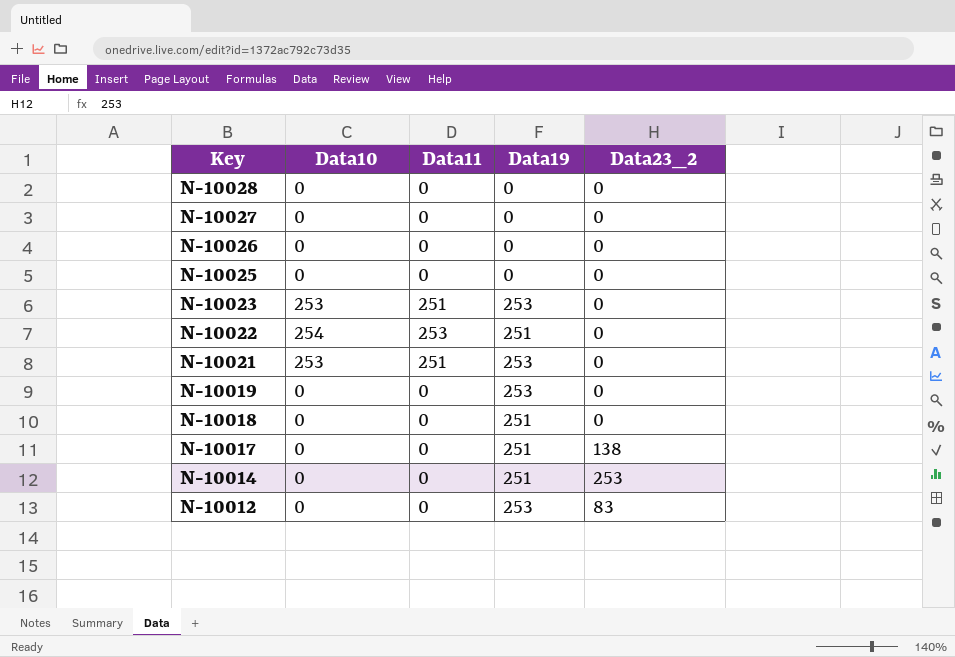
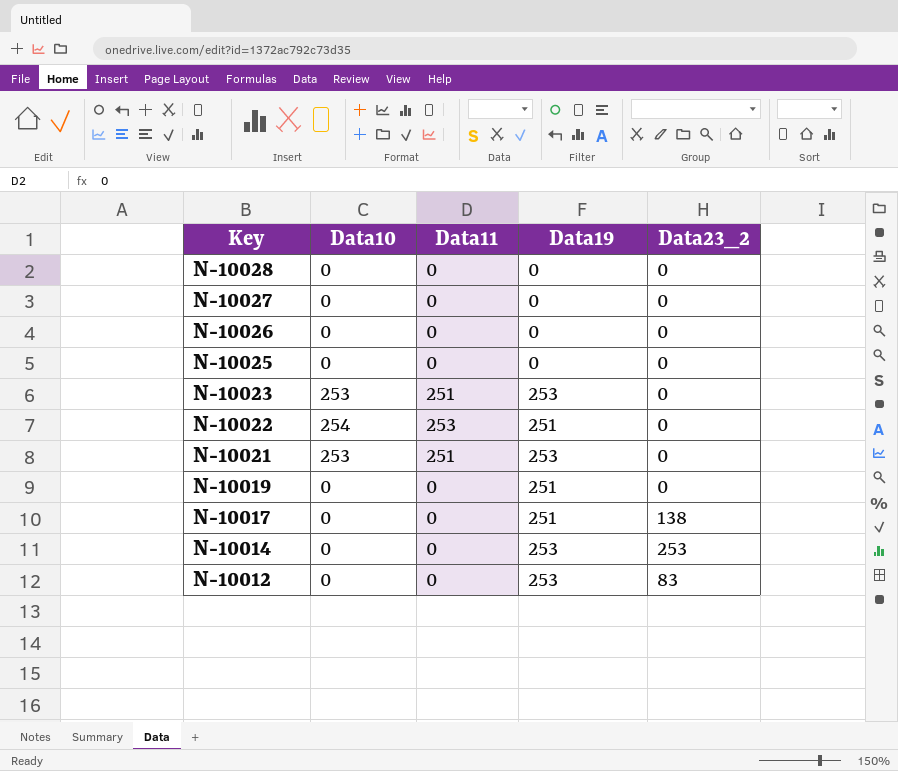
row N-10018: 0 | 0 | 251 | 0 -> none
N-10019 | Data19: 253 -> 251
N-10014 | Data19: 251 -> 253

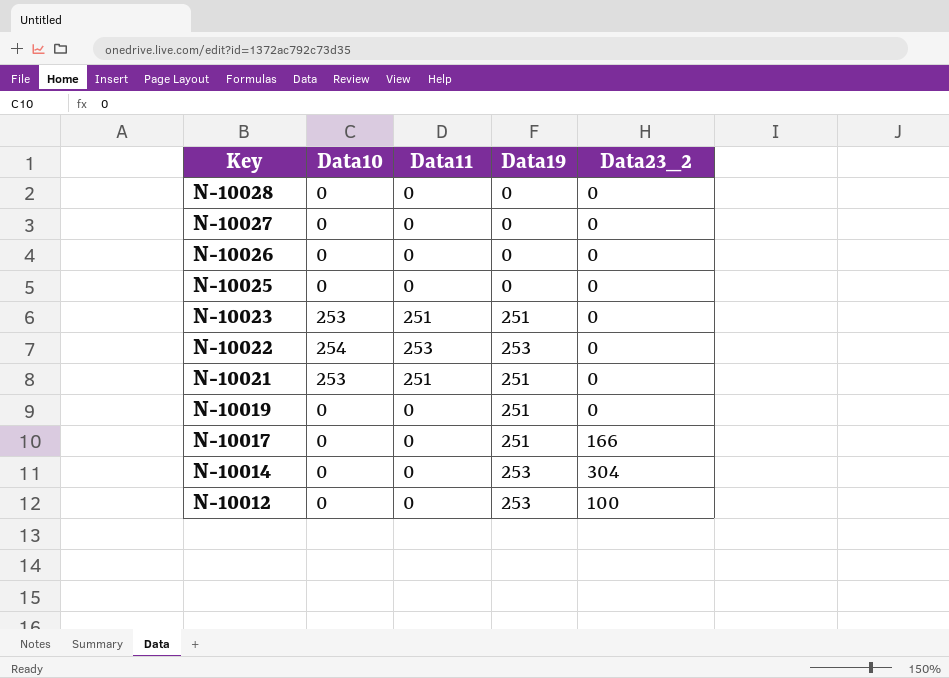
N-10023 | Data19: 253 -> 251
N-10022 | Data19: 251 -> 253
N-10021 | Data19: 253 -> 251
N-10017 | Data23_2: 138 -> 166
N-10014 | Data23_2: 253 -> 304
N-10012 | Data23_2: 83 -> 100

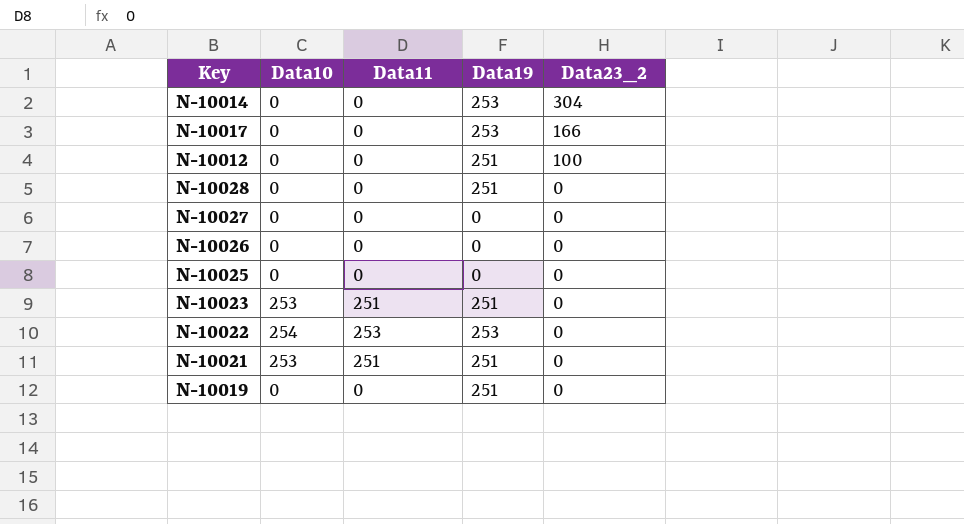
row order: Key descending -> Data23_2 descending
N-10017 | Data19: 251 -> 253
N-10012 | Data19: 253 -> 251
N-10028 | Data19: 0 -> 251

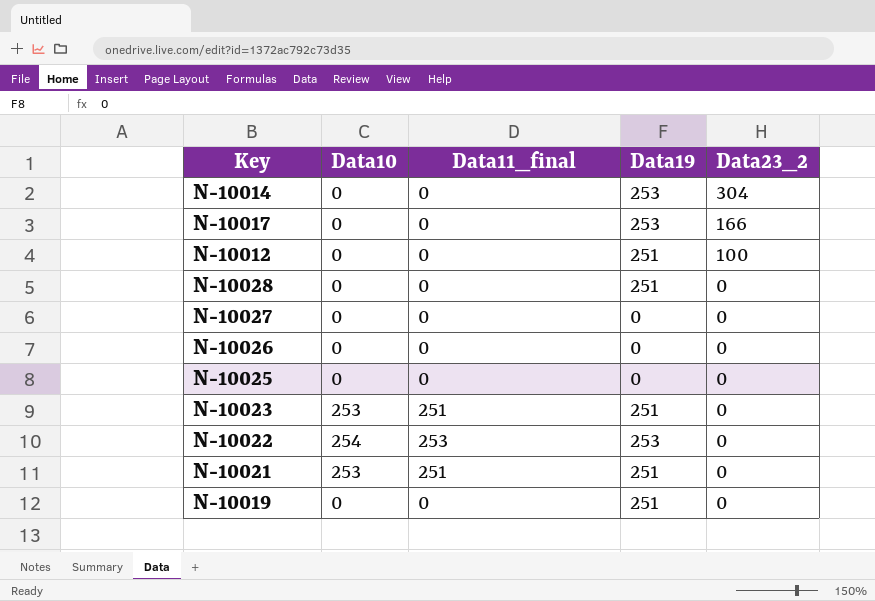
column name: Data11 -> Data11_final

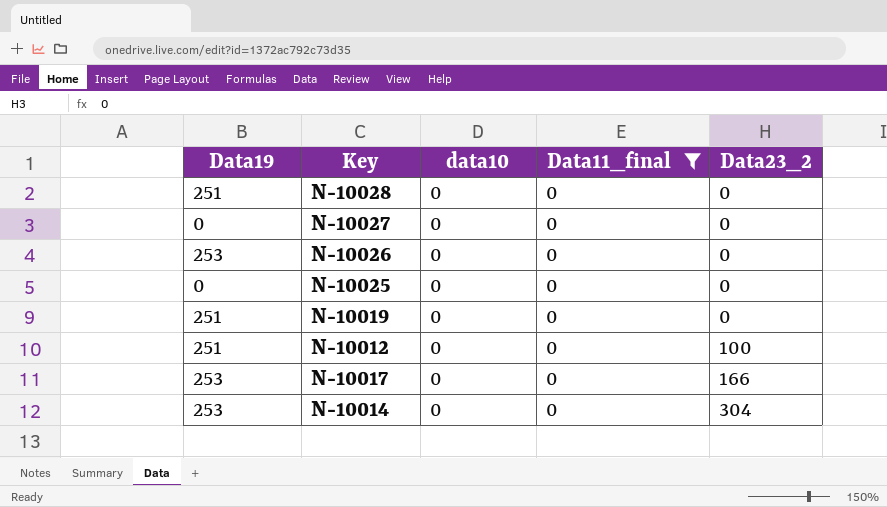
filter: none -> Data11_final = 0
row order: Data23_2 descending -> Data23_2 ascending
column Data19 | position: 4 -> 1
column name: Data10 -> data10
N-10026 | Data19: 0 -> 253

